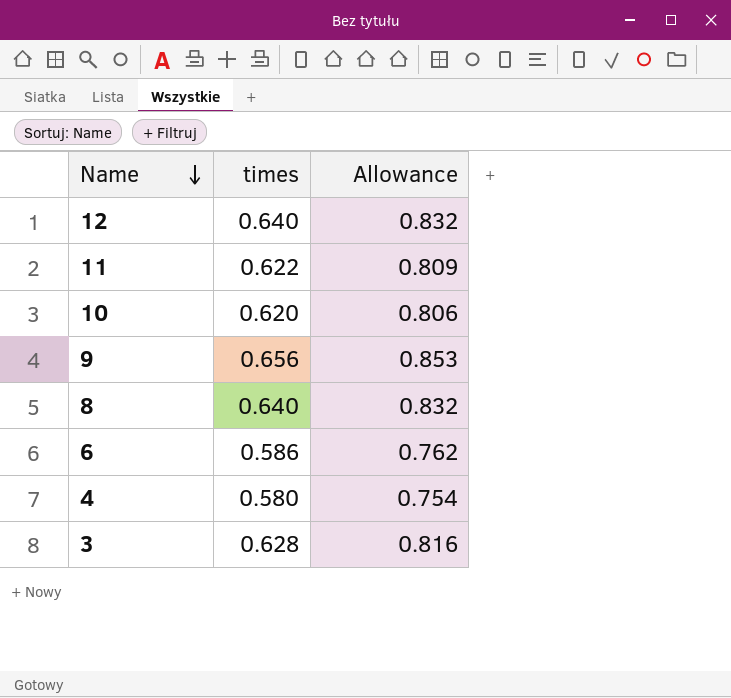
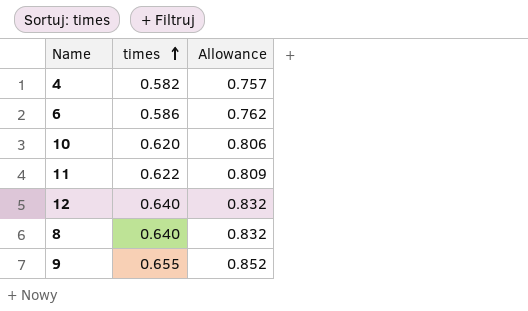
row order: Name descending -> times ascending
row 3: 0.628 | 0.816 -> none
4 | times: 0.580 -> 0.582
4 | Allowance: 0.754 -> 0.757
9 | times: 0.656 -> 0.655
9 | Allowance: 0.853 -> 0.852

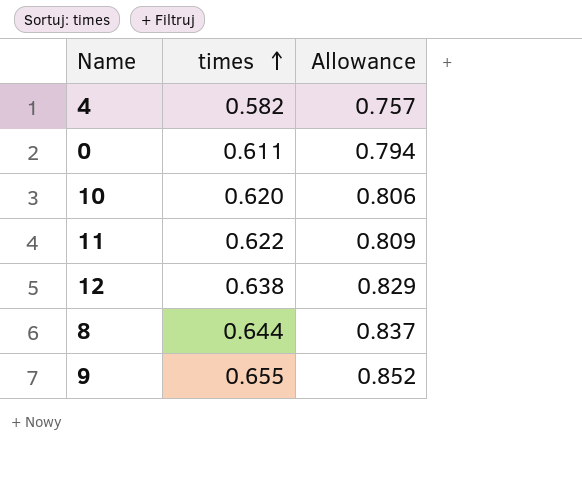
row 6: 0.586 | 0.762 -> none
row 0: none -> 0.611 | 0.794
12 | times: 0.640 -> 0.638
12 | Allowance: 0.832 -> 0.829
8 | times: 0.640 -> 0.644
8 | Allowance: 0.832 -> 0.837

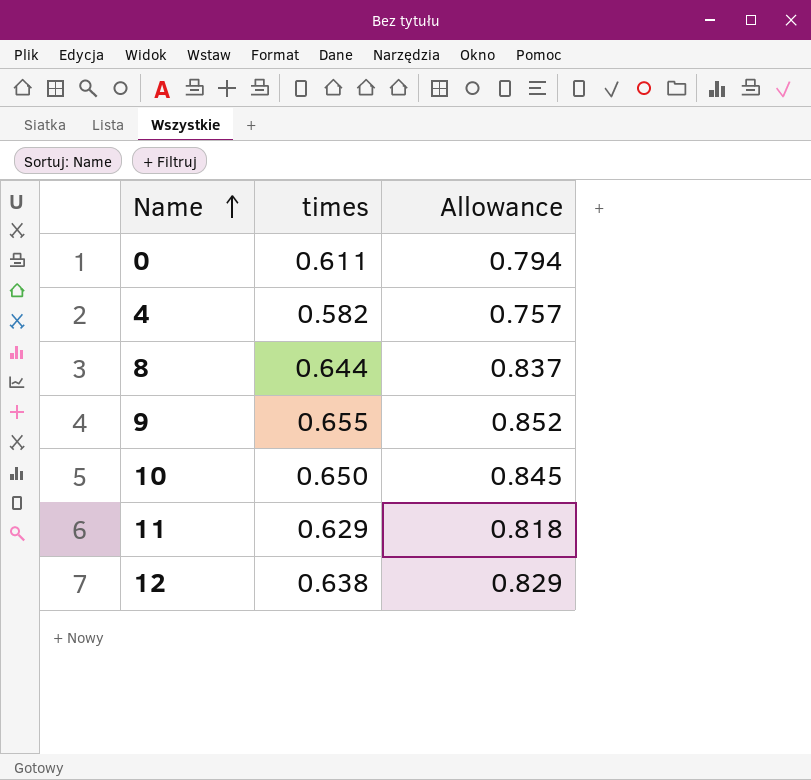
row order: times ascending -> Name ascending
10 | times: 0.620 -> 0.650
10 | Allowance: 0.806 -> 0.845
11 | times: 0.622 -> 0.629
11 | Allowance: 0.809 -> 0.818

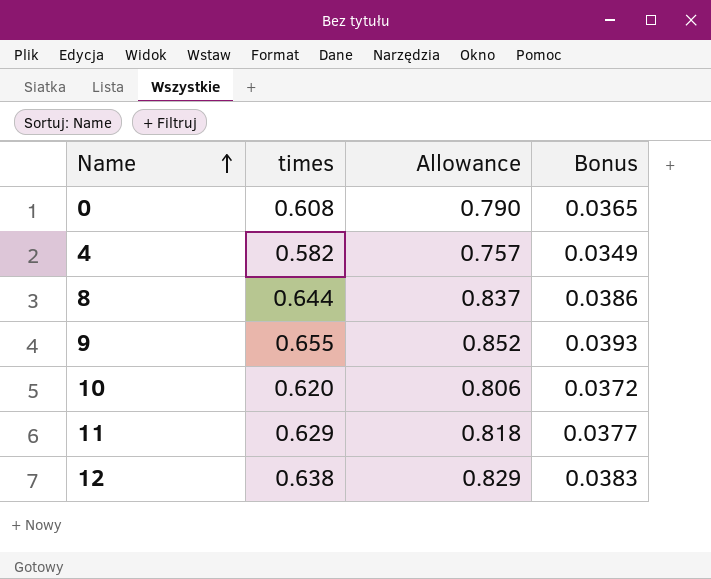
column Bonus | formula: none -> [times] * 0.06
0 | times: 0.611 -> 0.608
0 | Allowance: 0.794 -> 0.790
10 | times: 0.650 -> 0.620
10 | Allowance: 0.845 -> 0.806

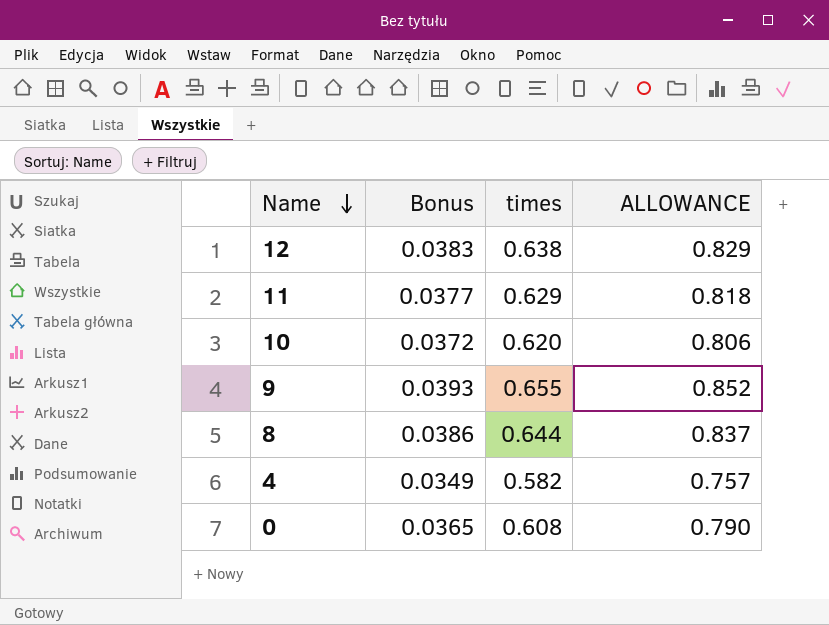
row order: Name ascending -> Name descending
column Bonus | position: 4 -> 2
column name: Allowance -> ALLOWANCE

